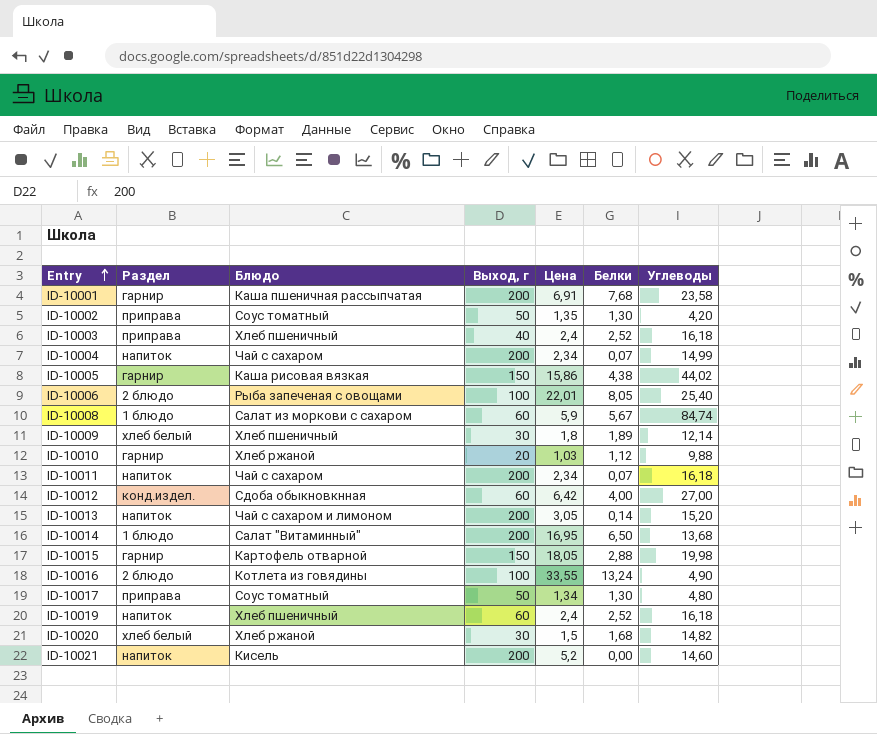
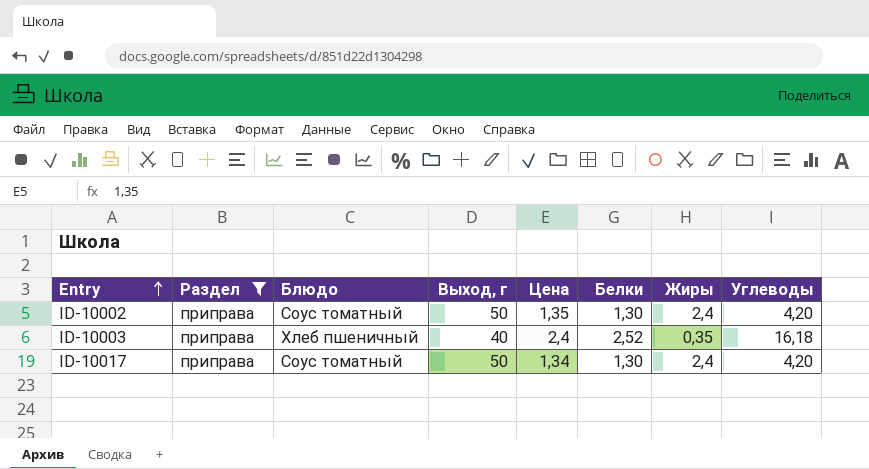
filter: none -> Раздел = приправа
column Жиры | position: none -> 7
ID-10017 | Углеводы: 4,80 -> 4,20

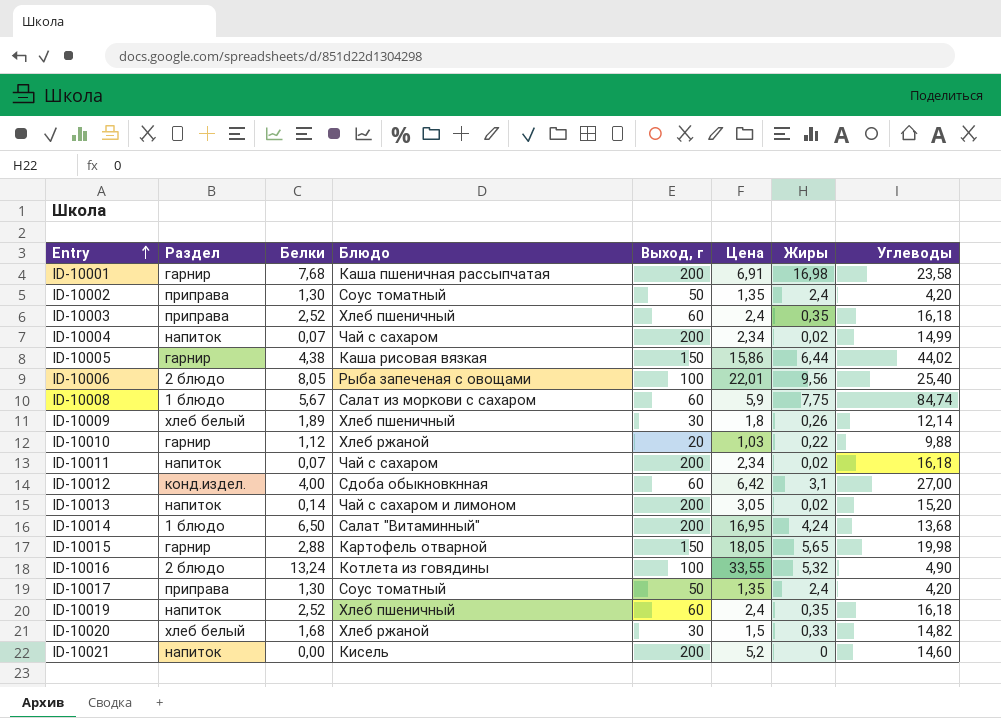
filter: Раздел = приправа -> none
column Белки | position: 6 -> 3
ID-10003 | Выход, г: 40 -> 60
ID-10017 | Цена: 1,34 -> 1,35

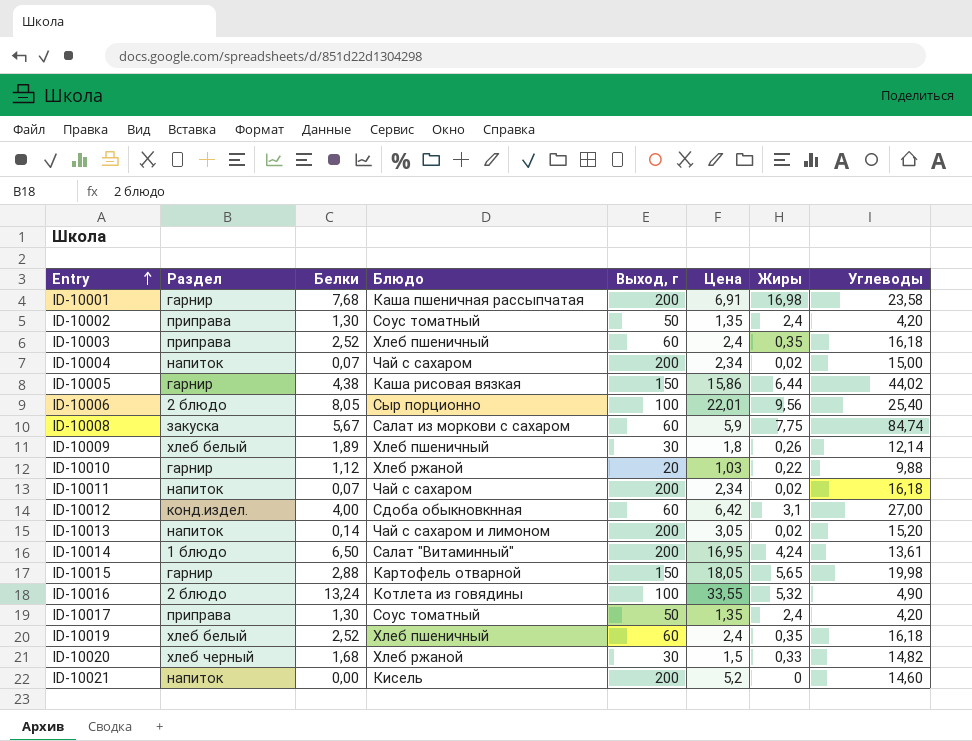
ID-10004 | Углеводы: 14,99 -> 15,00
ID-10006 | Блюдо: Рыба запеченая с овощами -> Сыр порционно
ID-10008 | Раздел: 1 блюдо -> закуска
ID-10014 | Углеводы: 13,68 -> 13,61
ID-10019 | Раздел: напиток -> хлеб белый
ID-10020 | Раздел: хлеб белый -> хлеб черный

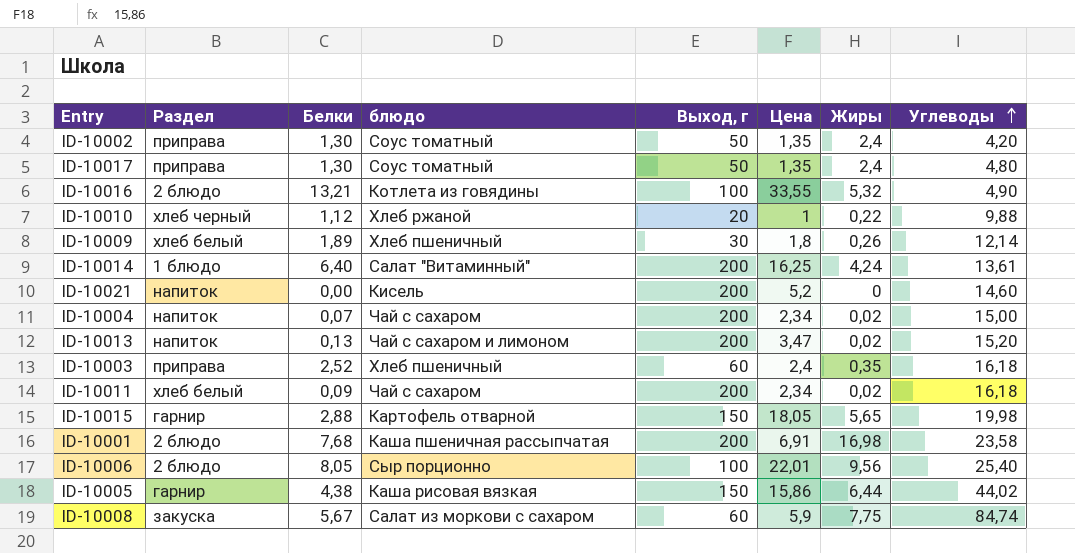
row order: Entry ascending -> Углеводы ascending
column name: Блюдо -> блюдо
row ID-10012: конд.издел. | 4,00 | Сдоба обыкновкнная | 60 | 6,42 | 3,1 | 27,00 -> none
row ID-10019: хлеб белый | 2,52 | Хлеб пшеничный | 60 | 2,4 | 0,35 | 16,18 -> none
row ID-10020: хлеб черный | 1,68 | Хлеб ржаной | 30 | 1,5 | 0,33 | 14,82 -> none
ID-10017 | Углеводы: 4,20 -> 4,80
ID-10016 | Белки: 13,24 -> 13,21
ID-10010 | Раздел: гарнир -> хлеб черный
ID-10010 | Цена: 1,03 -> 1
ID-10014 | Белки: 6,50 -> 6,40
ID-10014 | Цена: 16,95 -> 16,25
ID-10013 | Белки: 0,14 -> 0,13
ID-10013 | Цена: 3,05 -> 3,47
ID-10011 | Раздел: напиток -> хлеб белый
ID-10011 | Белки: 0,07 -> 0,09
ID-10001 | Раздел: гарнир -> 2 блюдо

